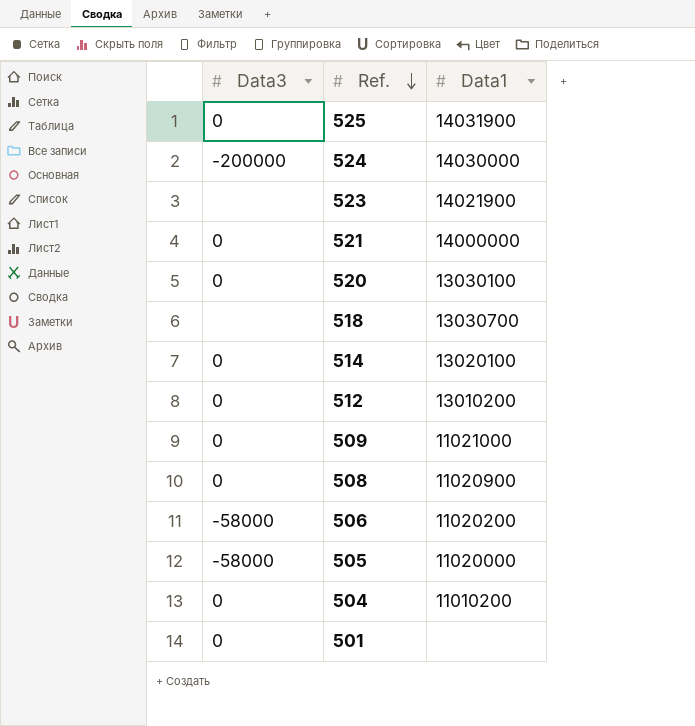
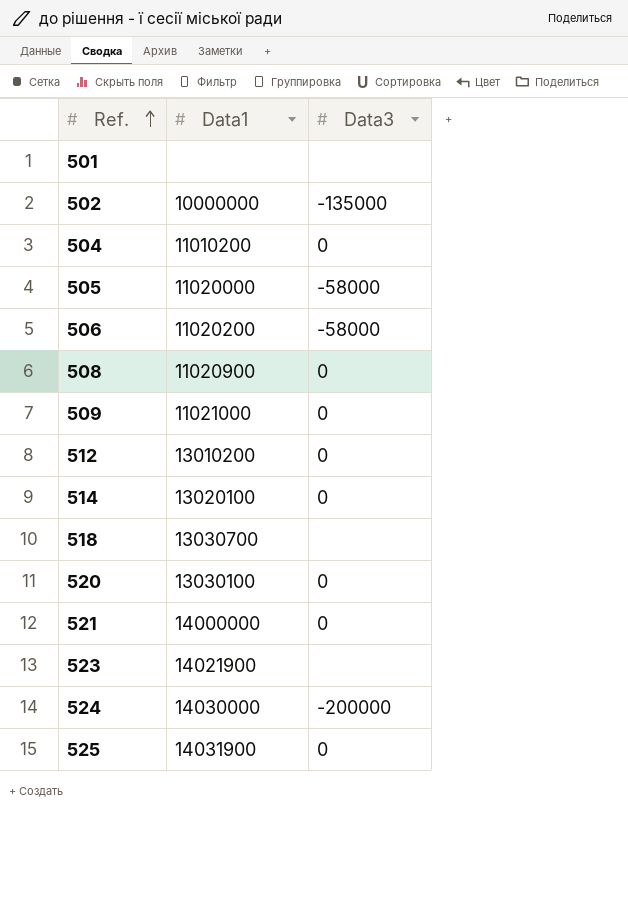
row order: Ref. descending -> Ref. ascending
column Data3 | position: 1 -> 3
501 | Data3: 0 -> none
row 502: none -> 10000000 | -135000

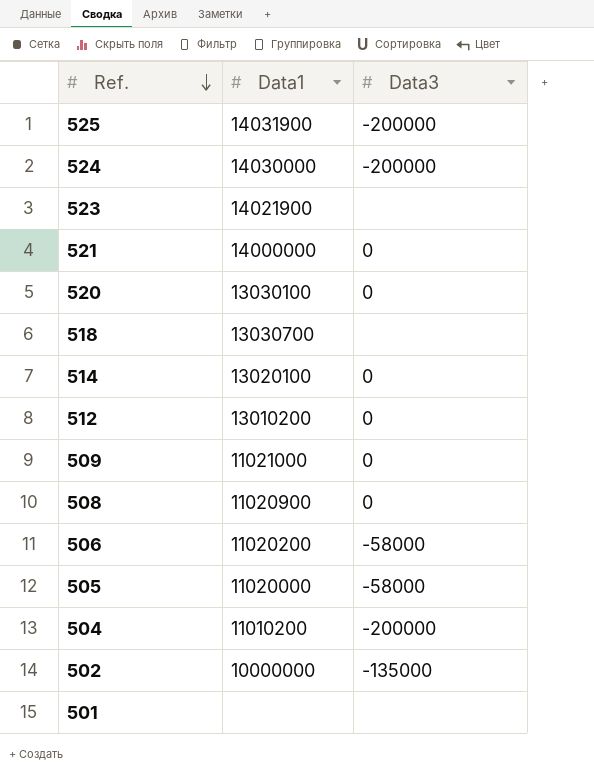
row order: Ref. ascending -> Ref. descending
525 | Data3: 0 -> -200000
504 | Data3: 0 -> -200000

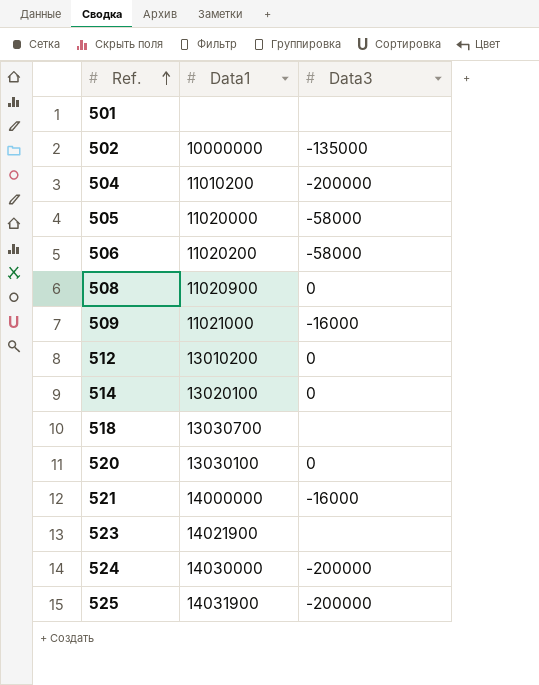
row order: Ref. descending -> Ref. ascending
509 | Data3: 0 -> -16000
521 | Data3: 0 -> -16000

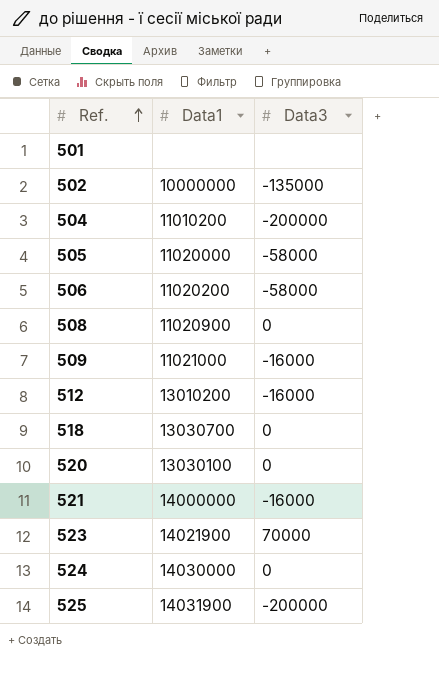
row 514: 13020100 | 0 -> none
512 | Data3: 0 -> -16000
518 | Data3: none -> 0
523 | Data3: none -> 70000
524 | Data3: -200000 -> 0

